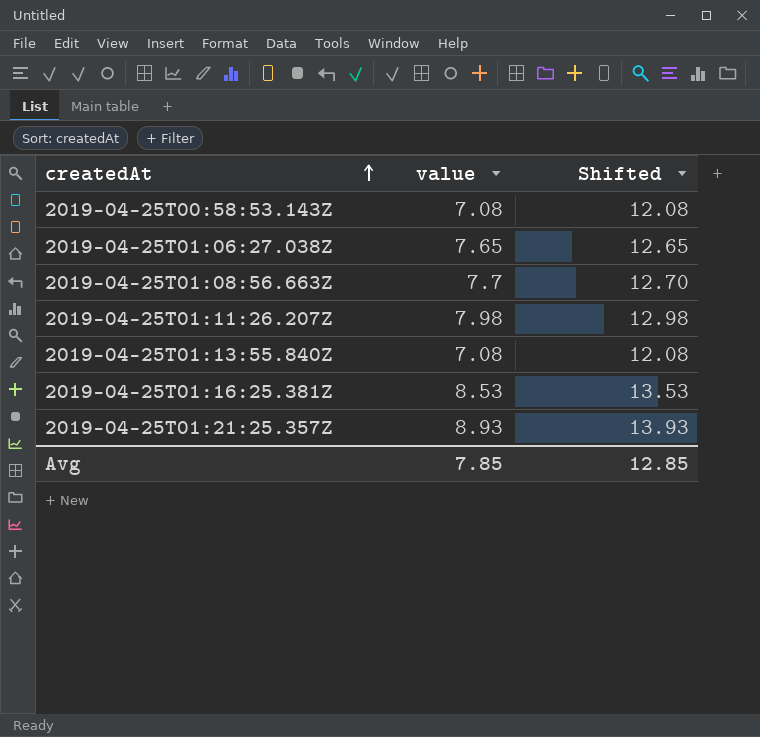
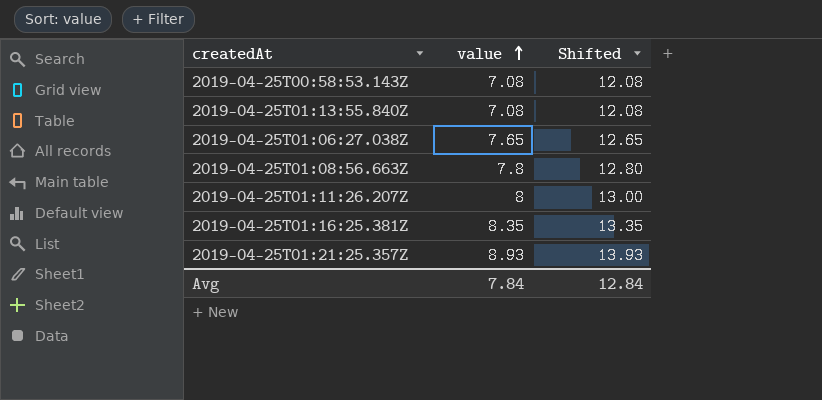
row order: createdAt ascending -> value ascending
2019-04-25T01:08:56.663Z | value: 7.7 -> 7.8
2019-04-25T01:08:56.663Z | Shifted: 12.70 -> 12.80
2019-04-25T01:11:26.207Z | value: 7.98 -> 8
2019-04-25T01:11:26.207Z | Shifted: 12.98 -> 13.00
2019-04-25T01:16:25.381Z | value: 8.53 -> 8.35
2019-04-25T01:16:25.381Z | Shifted: 13.53 -> 13.35
Avg | value: 7.85 -> 7.84
Avg | Shifted: 12.85 -> 12.84

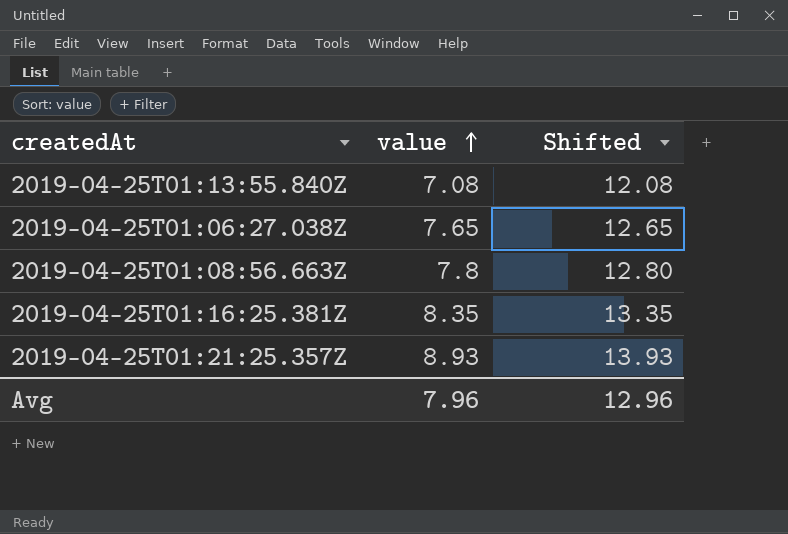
row 2019-04-25T00:58:53.143Z: 7.08 | 12.08 -> none
row 2019-04-25T01:11:26.207Z: 8 | 13.00 -> none
Avg | value: 7.84 -> 7.96
Avg | Shifted: 12.84 -> 12.96

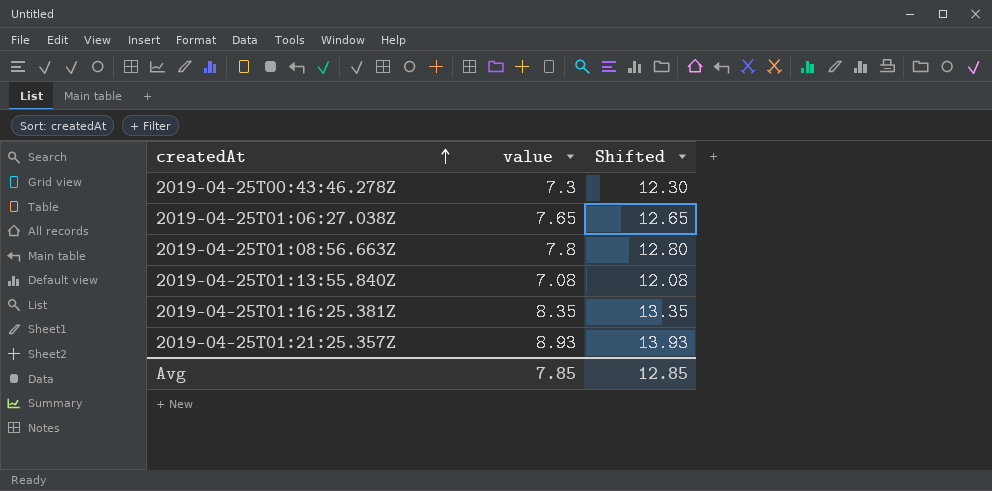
row order: value ascending -> createdAt ascending
row 2019-04-25T00:43:46.278Z: none -> 7.3 | 12.30
Avg | value: 7.96 -> 7.85
Avg | Shifted: 12.96 -> 12.85

